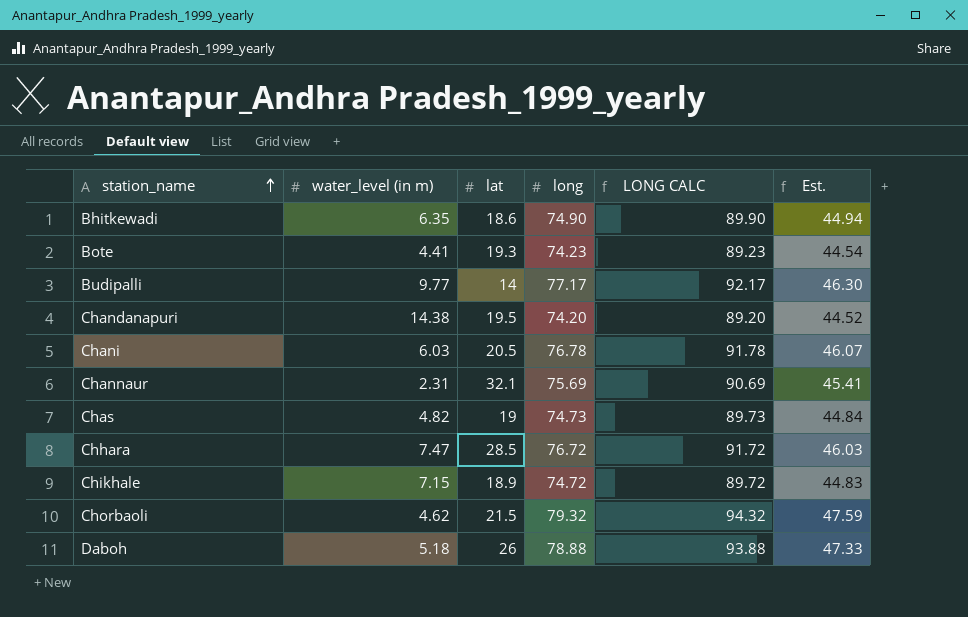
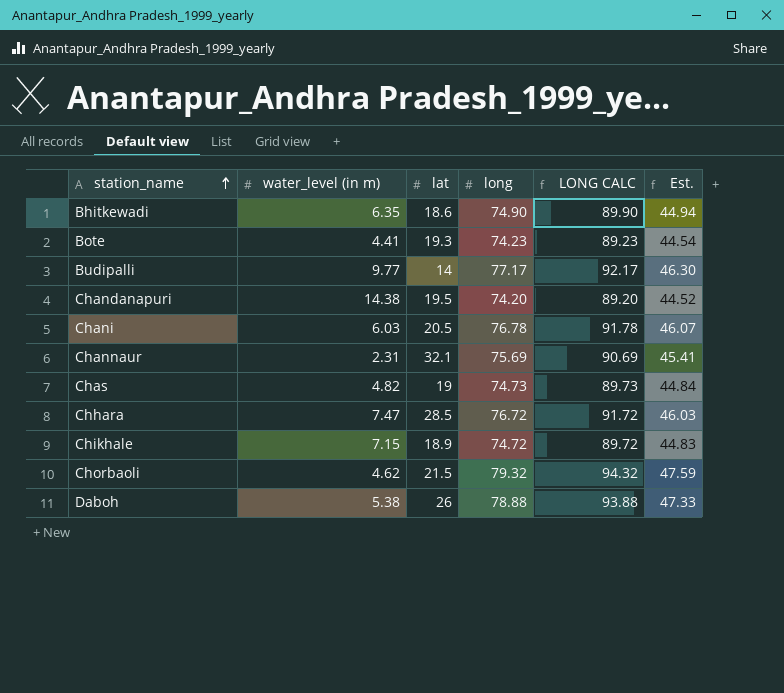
Daboh | water_level (in m): 5.18 -> 5.38

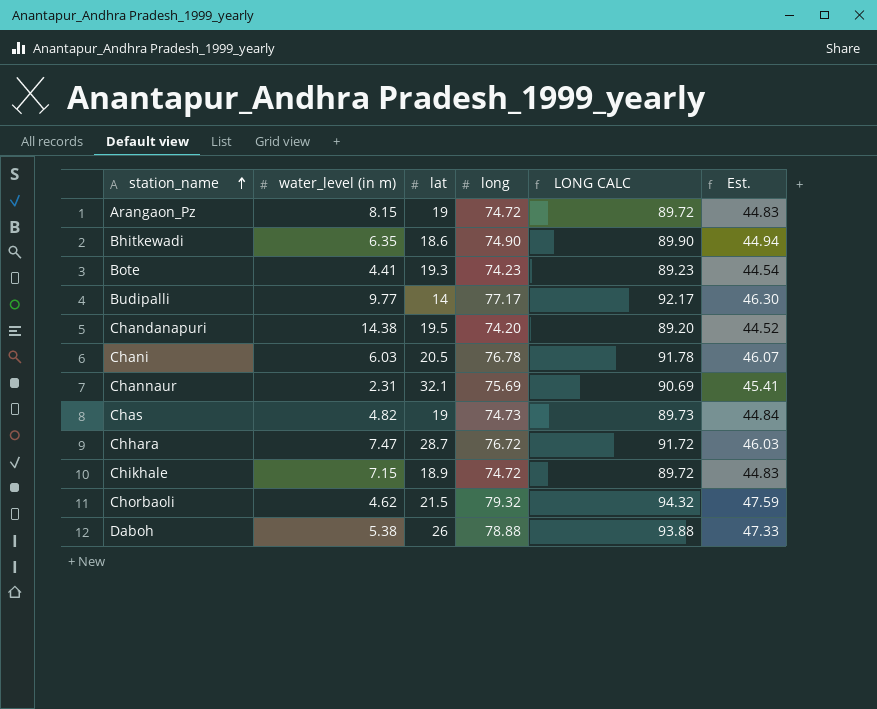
row Arangaon_Pz: none -> 8.15 | 19 | 74.72 | 89.72 | 44.83
Chhara | lat: 28.5 -> 28.7

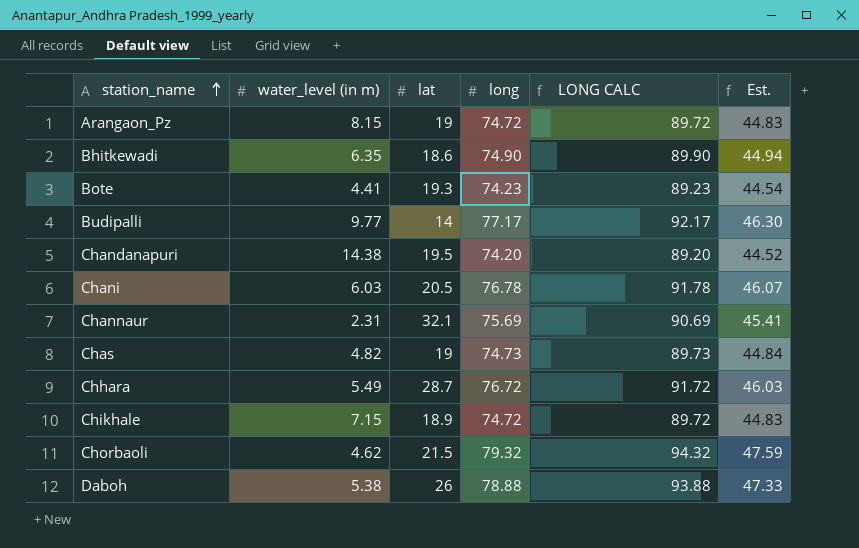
Chhara | water_level (in m): 7.47 -> 5.49

